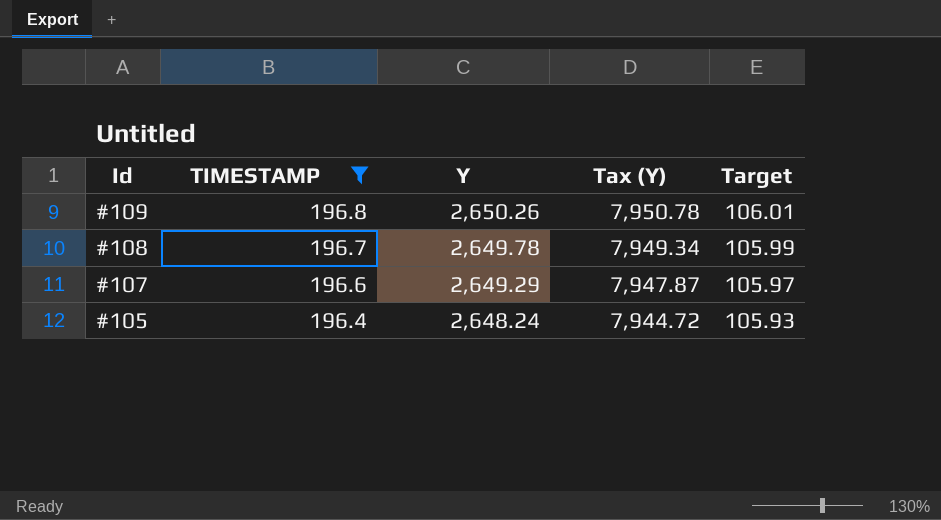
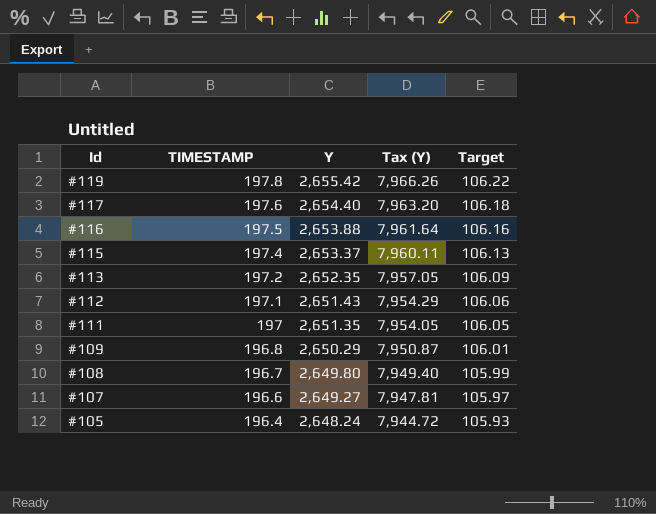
filter: TIMESTAMP <= 196.8 -> none
#109 | Y: 2,650.26 -> 2,650.29
#109 | Tax (Y): 7,950.78 -> 7,950.87
#108 | Y: 2,649.78 -> 2,649.80
#108 | Tax (Y): 7,949.34 -> 7,949.40
#107 | Y: 2,649.29 -> 2,649.27
#107 | Tax (Y): 7,947.87 -> 7,947.81

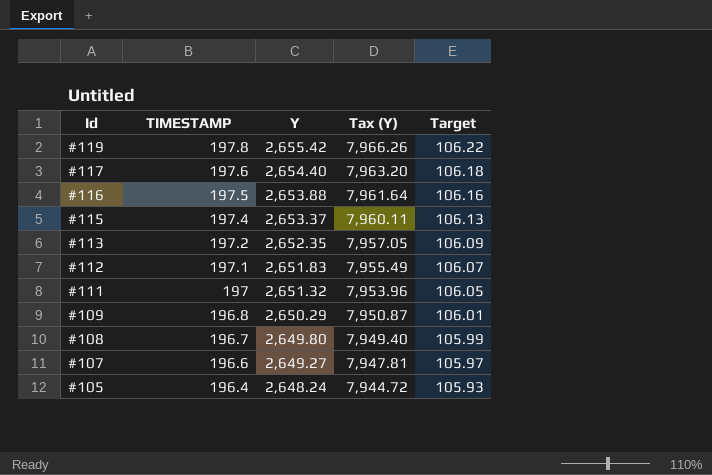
#112 | Y: 2,651.43 -> 2,651.83
#112 | Tax (Y): 7,954.29 -> 7,955.49
#112 | Target: 106.06 -> 106.07
#111 | Y: 2,651.35 -> 2,651.32
#111 | Tax (Y): 7,954.05 -> 7,953.96

